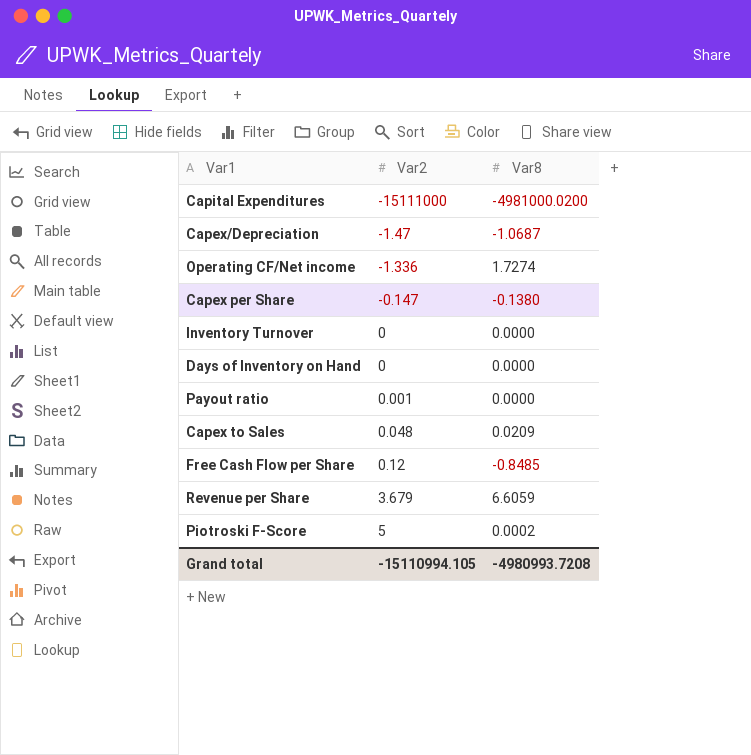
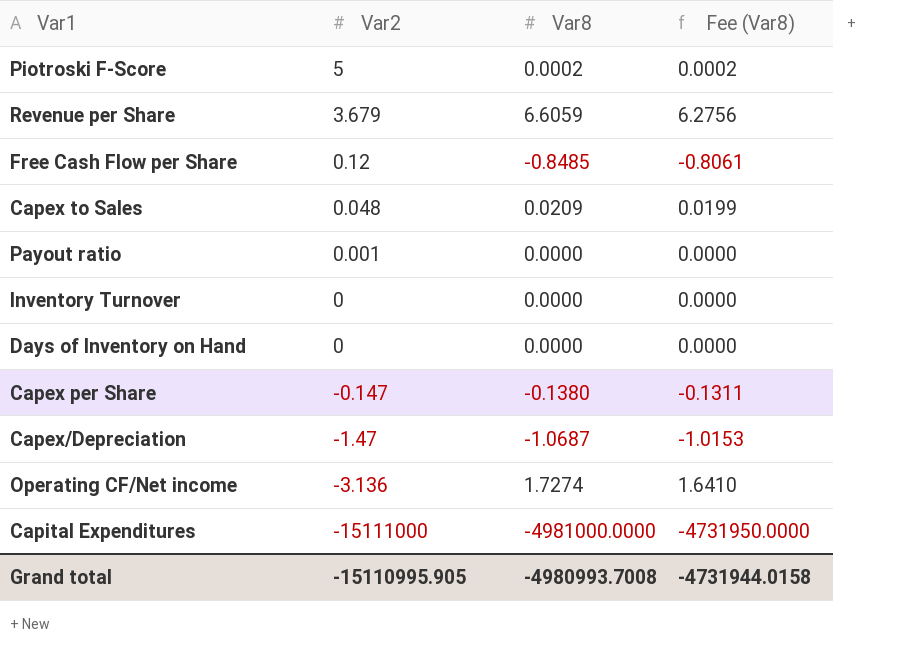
row order: Var2 ascending -> Var2 descending
column Fee (Var8) | formula: none -> [Var8] * 0.95
Operating CF/Net income | Var2: -1.336 -> -3.136
Capital Expenditures | Var8: -4981000.0200 -> -4981000.0000
Grand total | Var2: -15110994.105 -> -15110995.905
Grand total | Var8: -4980993.7208 -> -4980993.7008

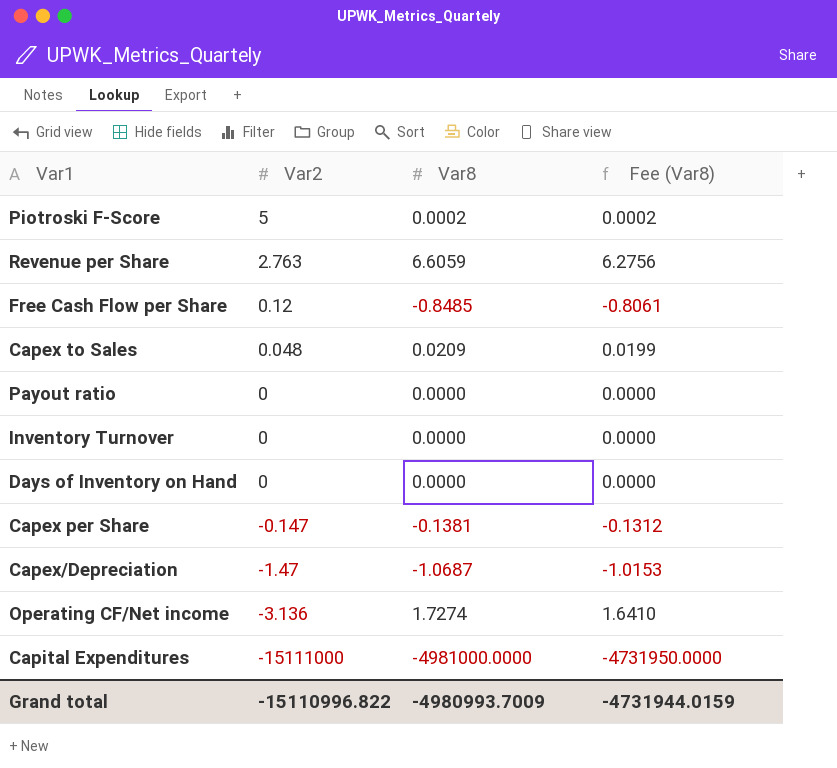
Revenue per Share | Var2: 3.679 -> 2.763
Payout ratio | Var2: 0.001 -> 0
Capex per Share | Var8: -0.1380 -> -0.1381
Capex per Share | Fee (Var8): -0.1311 -> -0.1312
Grand total | Var2: -15110995.905 -> -15110996.822
Grand total | Var8: -4980993.7008 -> -4980993.7009
Grand total | Fee (Var8): -4731944.0158 -> -4731944.0159

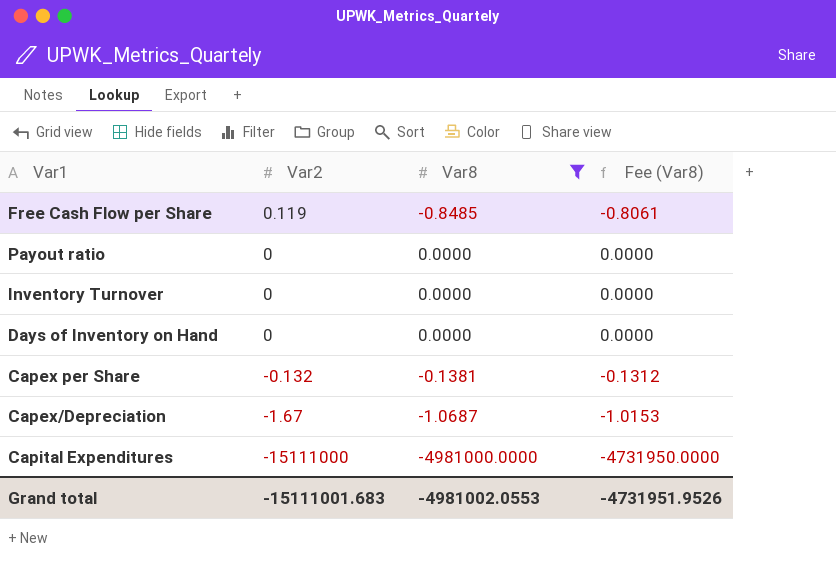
filter: none -> Var8 <= 0.0000
Free Cash Flow per Share | Var2: 0.12 -> 0.119
Capex per Share | Var2: -0.147 -> -0.132
Capex/Depreciation | Var2: -1.47 -> -1.67
Grand total | Var2: -15110996.822 -> -15111001.683
Grand total | Var8: -4980993.7009 -> -4981002.0553
Grand total | Fee (Var8): -4731944.0159 -> -4731951.9526

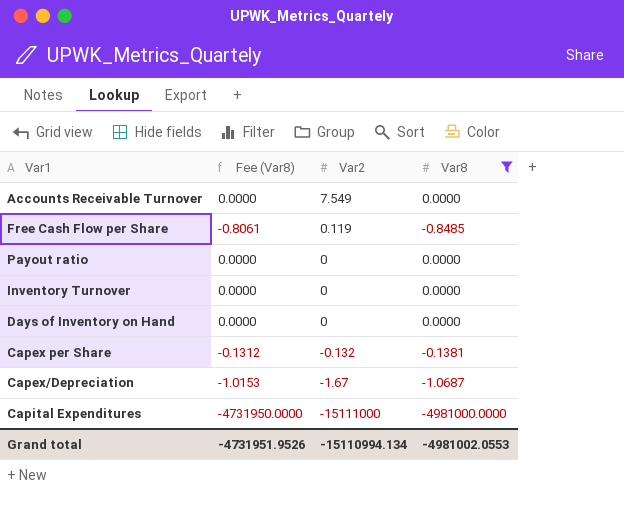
column Fee (Var8) | position: 4 -> 2
row Accounts Receivable Turnover: none -> 0.0000 | 7.549 | 0.0000
Grand total | Var2: -15111001.683 -> -15110994.134

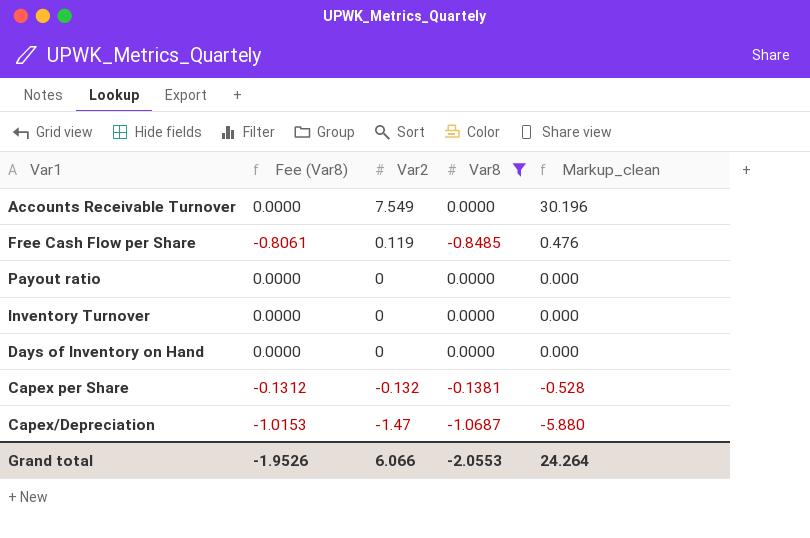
column Markup_clean | formula: none -> [Var2] * 4
row Capital Expenditures: -4731950.0000 | -15111000 | -4981000.0000 -> none
Capex/Depreciation | Var2: -1.67 -> -1.47
Grand total | Fee (Var8): -4731951.9526 -> -1.9526
Grand total | Var2: -15110994.134 -> 6.066
Grand total | Var8: -4981002.0553 -> -2.0553

